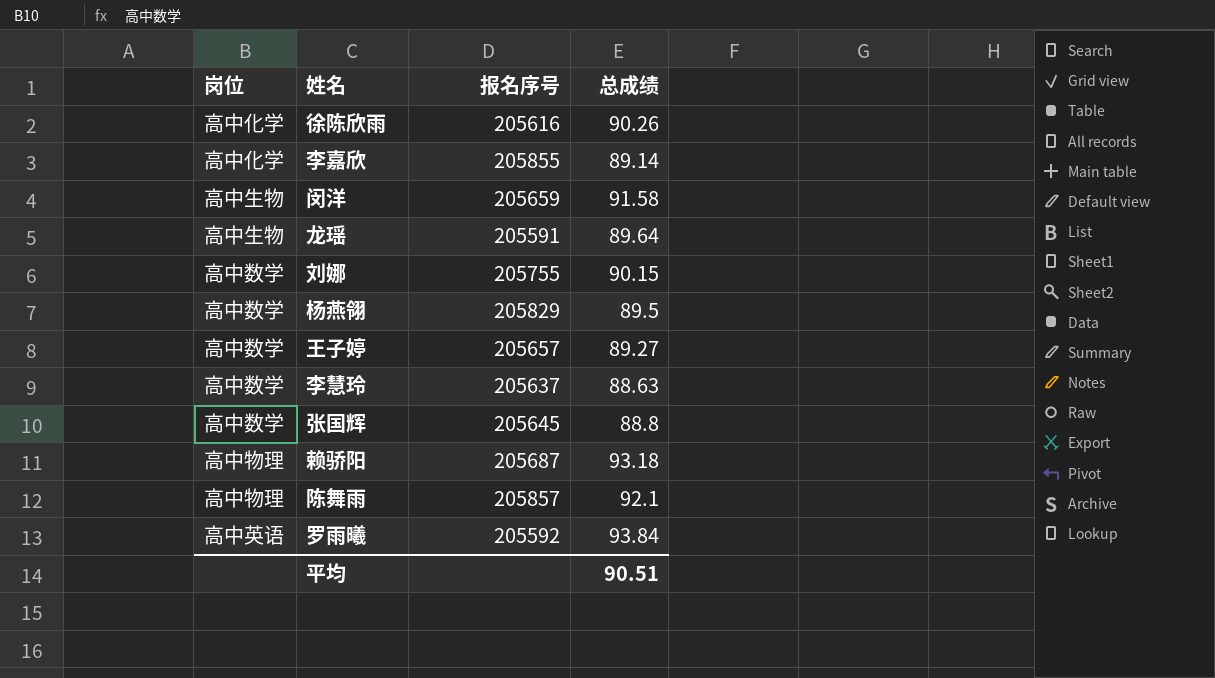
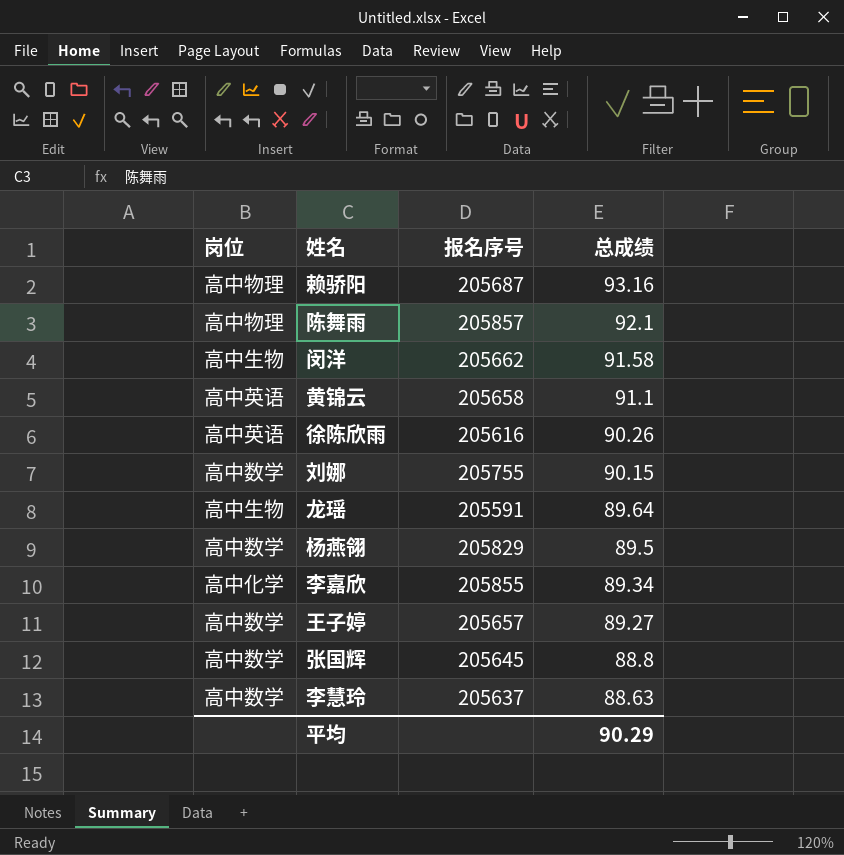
row order: none -> 总成绩 descending
row 罗雨曦: 高中英语 | 205592 | 93.84 -> none
赖骄阳 | 总成绩: 93.18 -> 93.16
闵洋 | 报名序号: 205659 -> 205662
row 黄锦云: none -> 高中英语 | 205658 | 91.1
徐陈欣雨 | 岗位: 高中化学 -> 高中英语
李嘉欣 | 总成绩: 89.14 -> 89.34
平均 | 总成绩: 90.51 -> 90.29

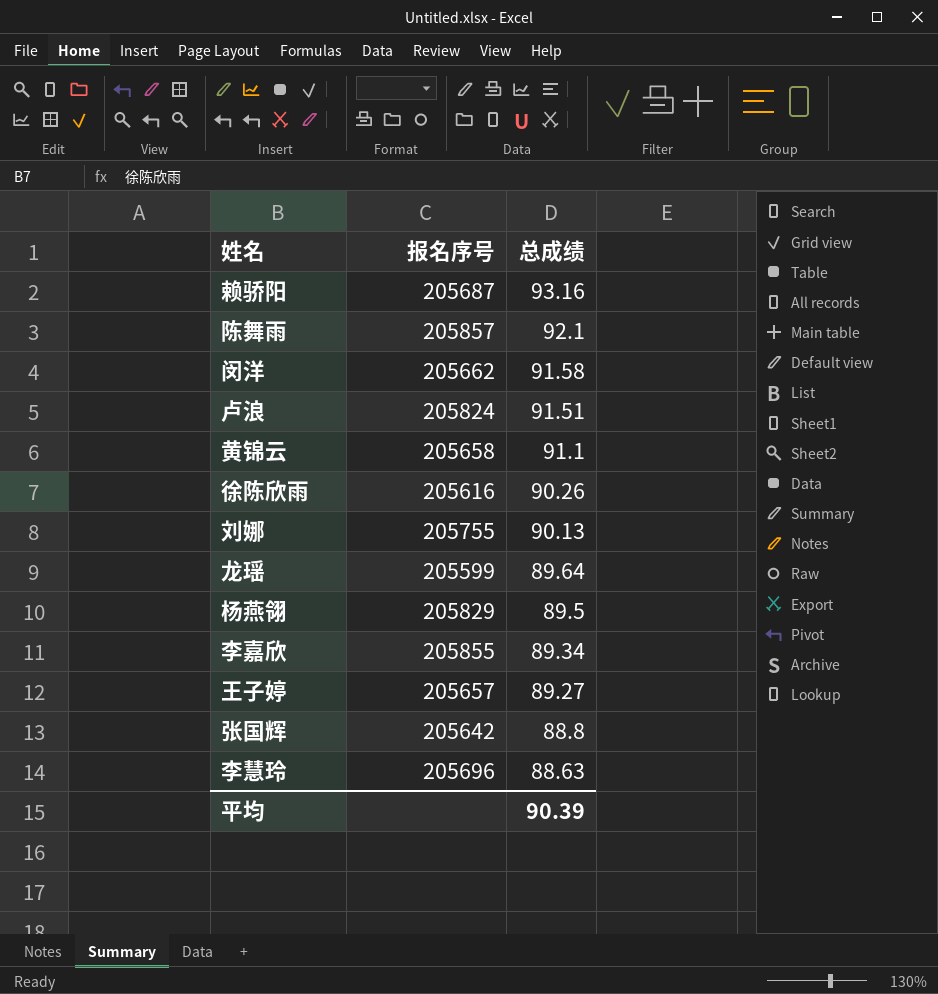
column 岗位 | position: 1 -> none
row 卢浪: none -> 205824 | 91.51
刘娜 | 总成绩: 90.15 -> 90.13
龙瑶 | 报名序号: 205591 -> 205599
张国辉 | 报名序号: 205645 -> 205642
李慧玲 | 报名序号: 205637 -> 205696
平均 | 总成绩: 90.29 -> 90.39

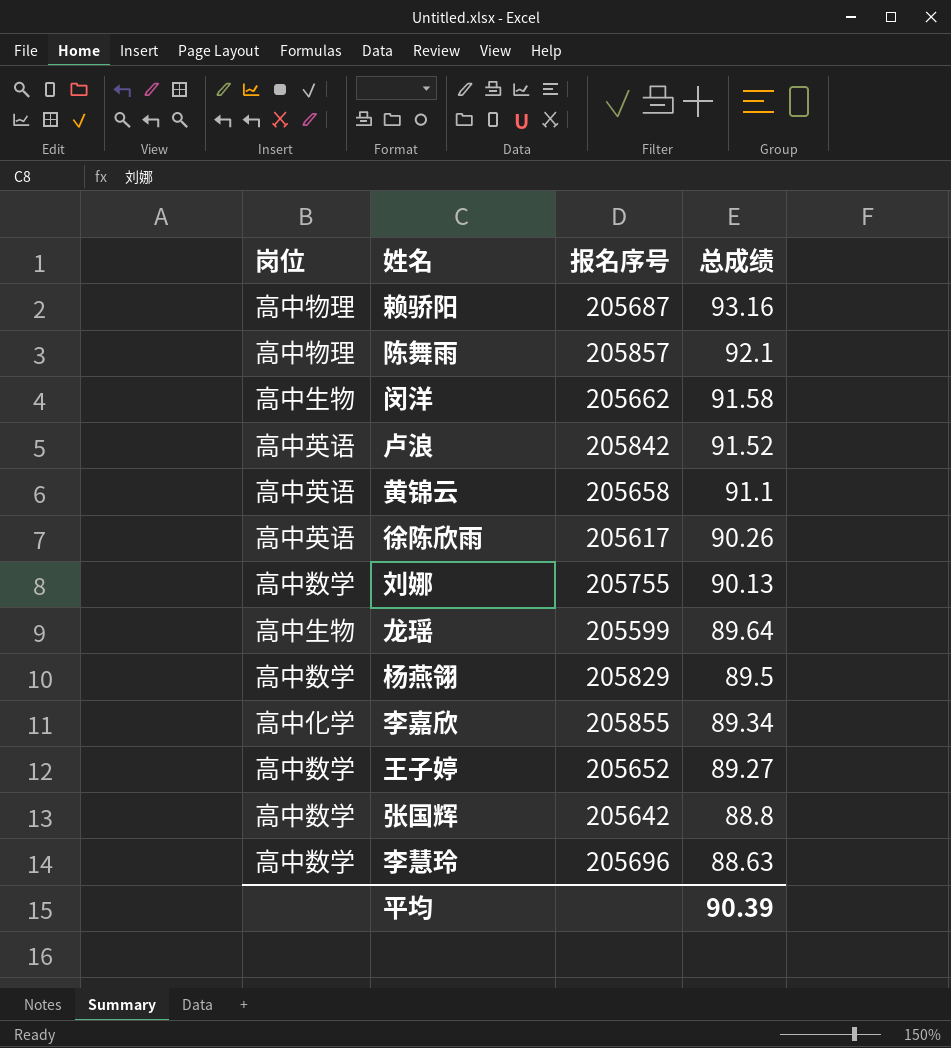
column 岗位 | position: none -> 1
卢浪 | 报名序号: 205824 -> 205842
卢浪 | 总成绩: 91.51 -> 91.52
徐陈欣雨 | 报名序号: 205616 -> 205617
王子婷 | 报名序号: 205657 -> 205652

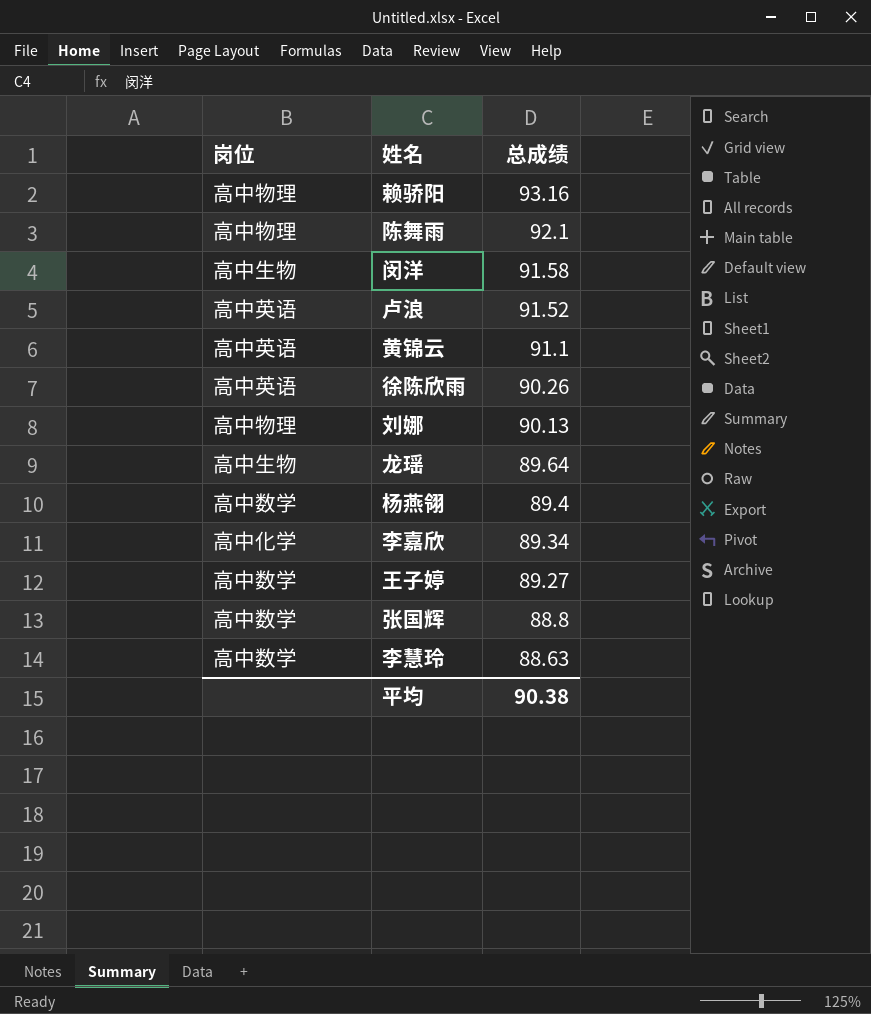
column 报名序号 | position: 3 -> none
刘娜 | 岗位: 高中数学 -> 高中物理
杨燕翎 | 总成绩: 89.5 -> 89.4
平均 | 总成绩: 90.39 -> 90.38

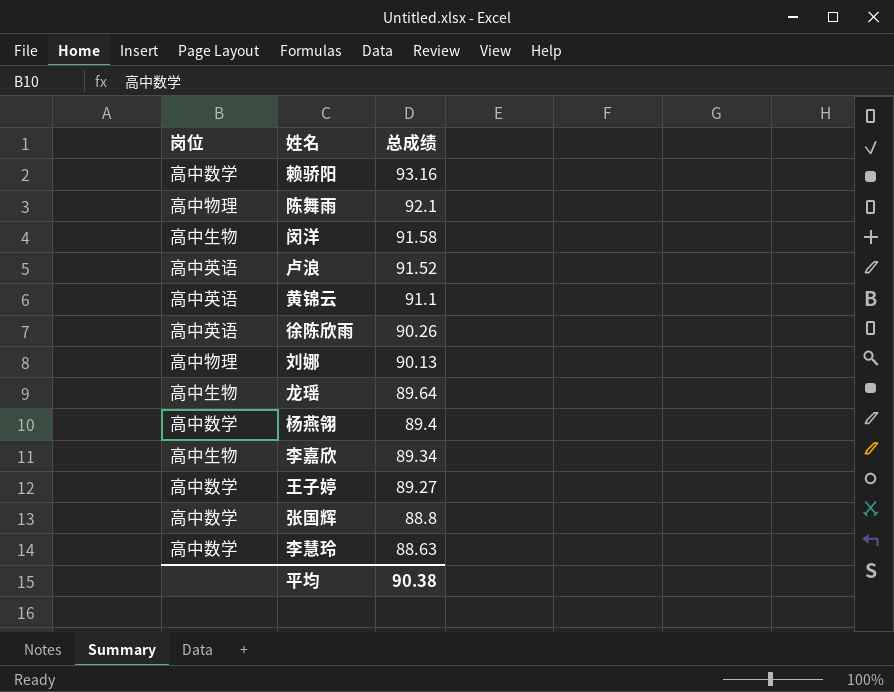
赖骄阳 | 岗位: 高中物理 -> 高中数学
李嘉欣 | 岗位: 高中化学 -> 高中生物

